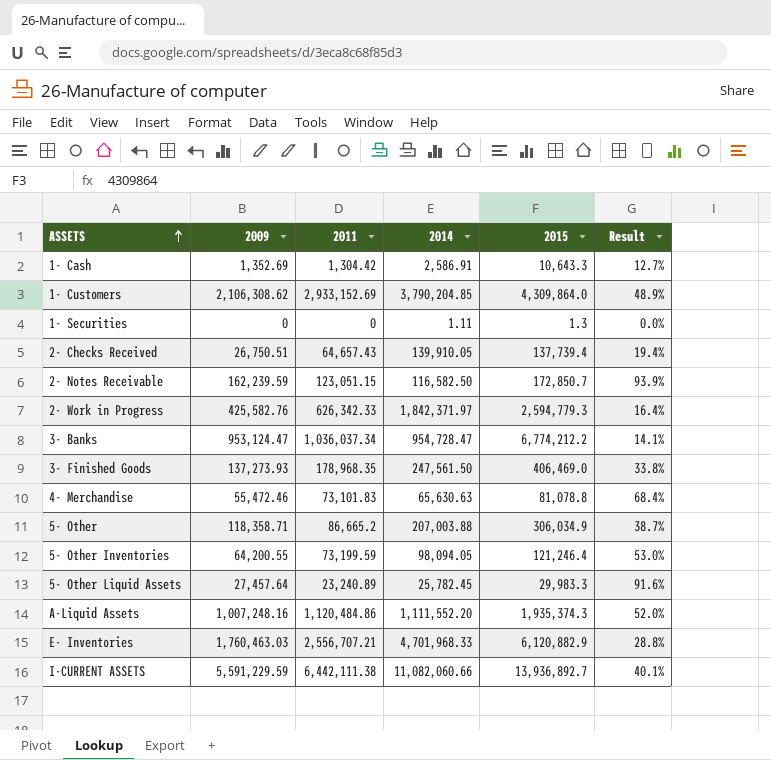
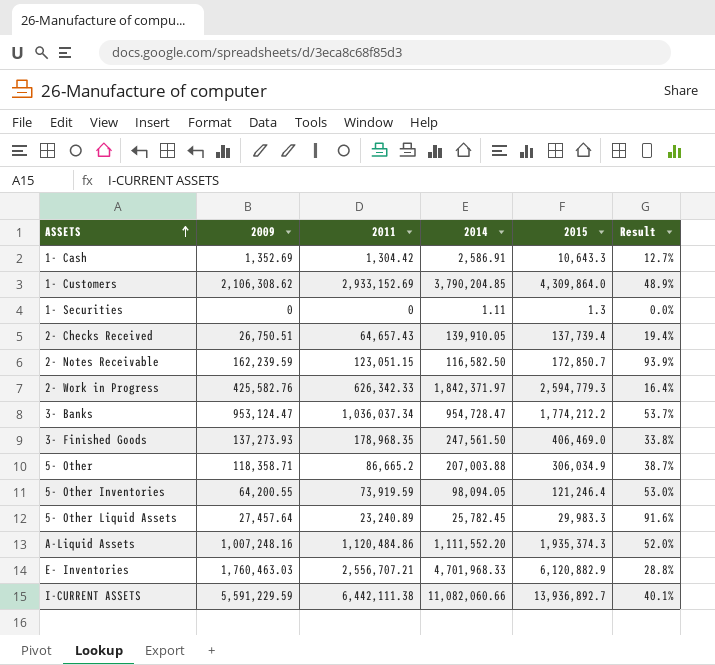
row 4- Merchandise: 55,472.46 | 73,101.83 | 65,630.63 | 81,078.8 | 68.4% -> none
3- Banks | 2015: 6,774,212.2 -> 1,774,212.2
3- Banks | Result: 14.1% -> 53.7%
5- Other Inventories | 2011: 73,199.59 -> 73,919.59

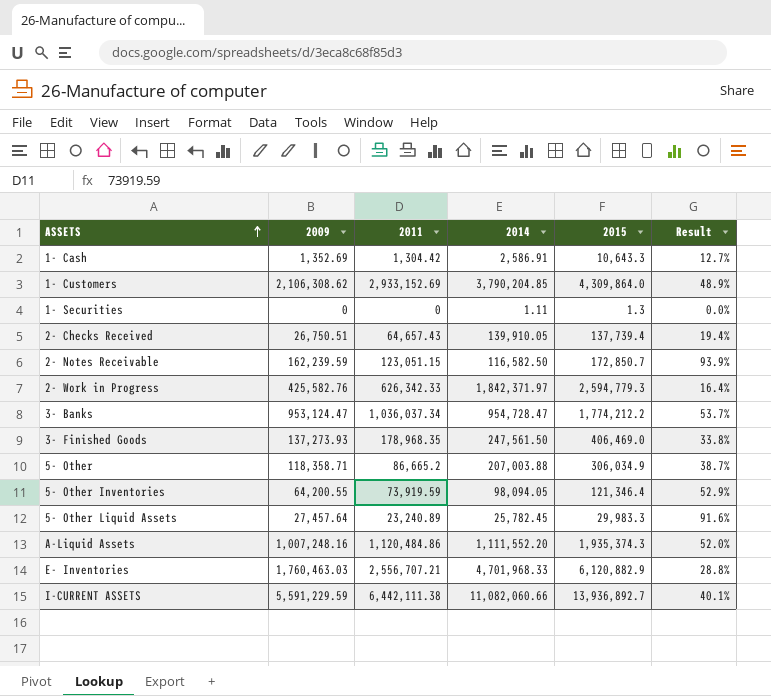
5- Other Inventories | 2015: 121,246.4 -> 121,346.4
5- Other Inventories | Result: 53.0% -> 52.9%

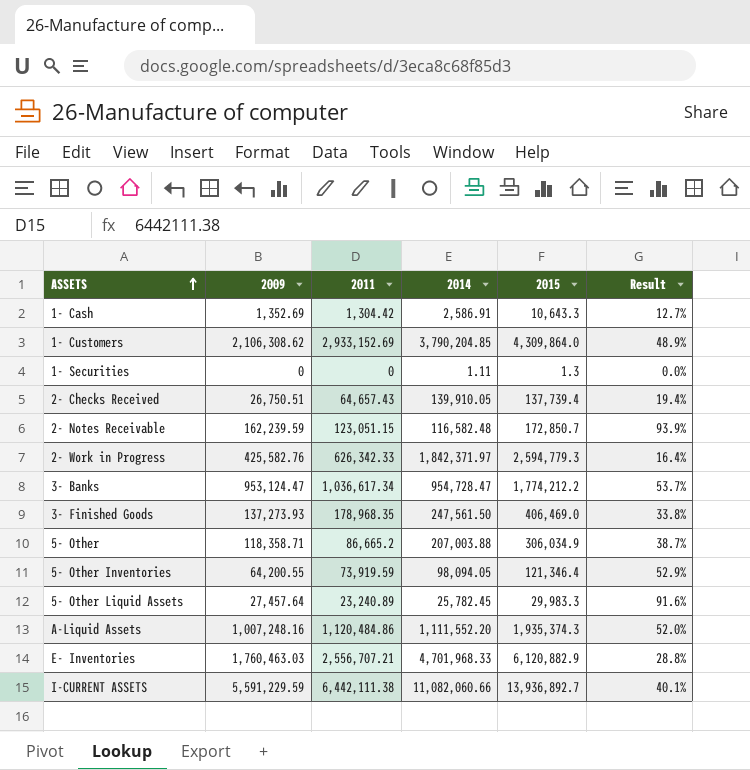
2- Notes Receivable | 2014: 116,582.50 -> 116,582.48
3- Banks | 2011: 1,036,037.34 -> 1,036,617.34

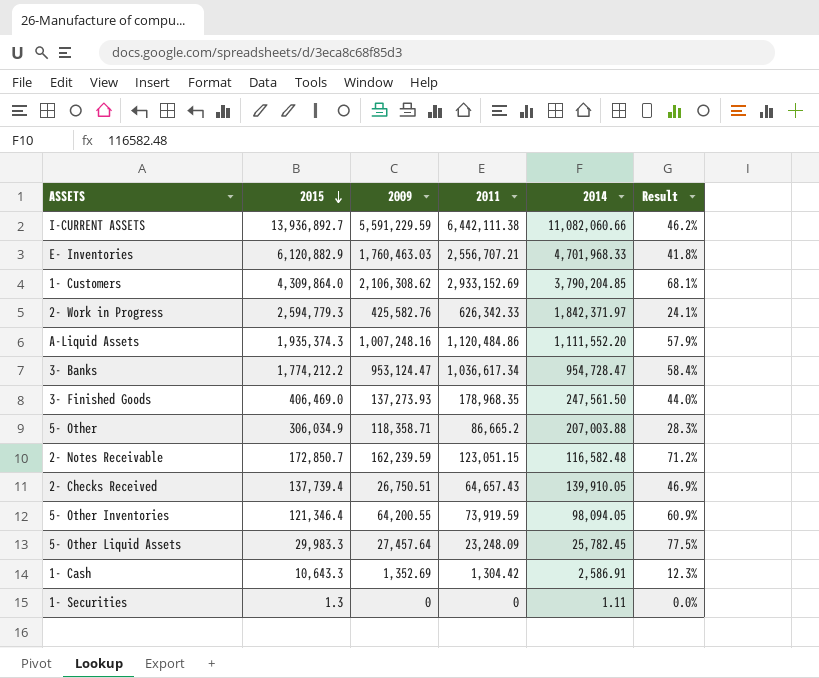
row order: ASSETS ascending -> 2015 descending
column 2015 | position: 5 -> 2
column Result | formula: [2009] / [2015] -> [2011] / [2015]
5- Other Liquid Assets | 2011: 23,240.89 -> 23,248.09

